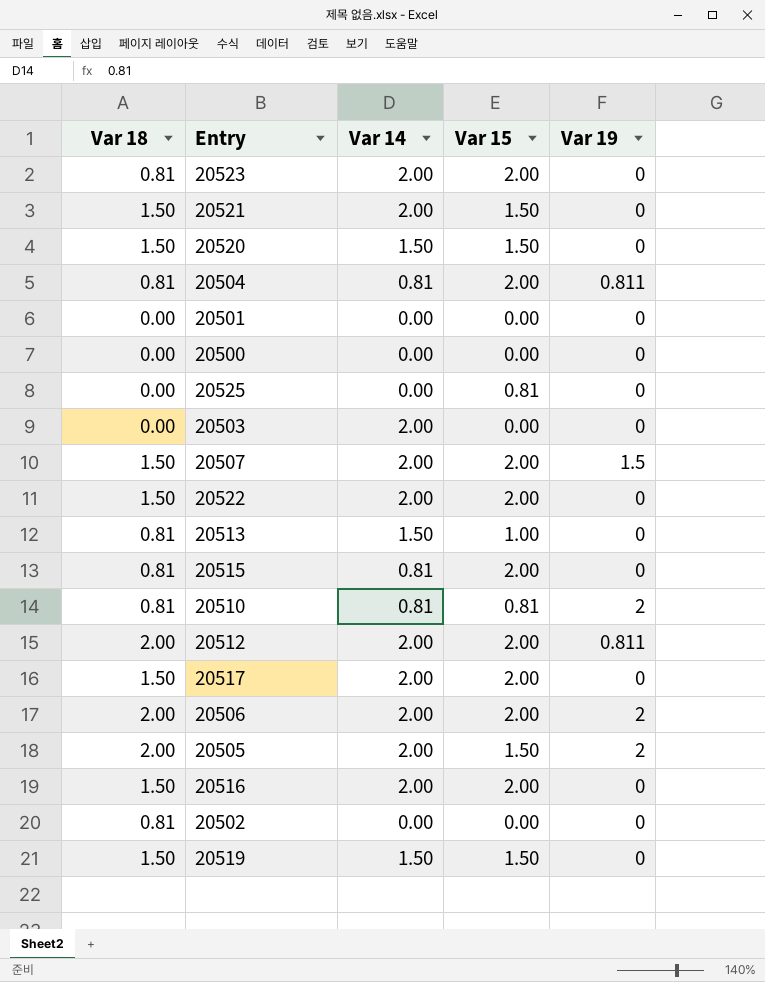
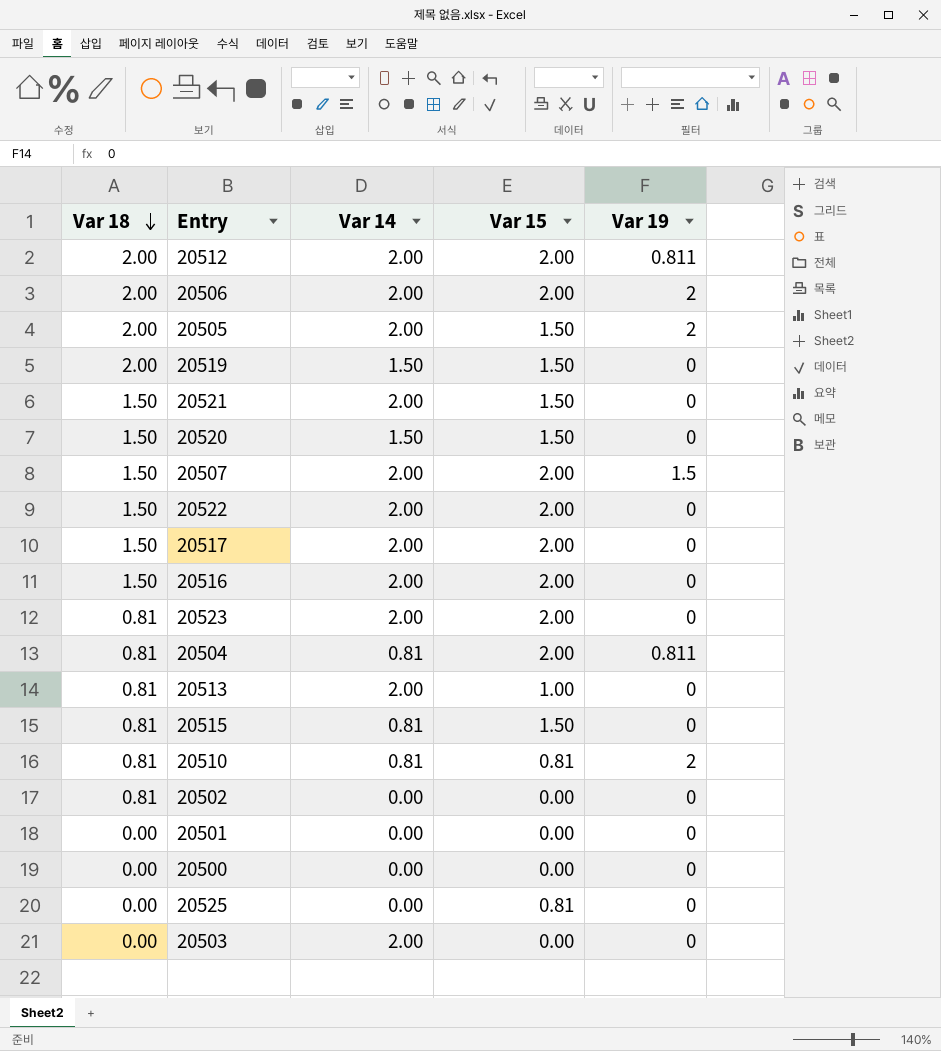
row order: none -> Var 18 descending
20519 | Var 18: 1.50 -> 2.00
20513 | Var 14: 1.50 -> 2.00
20515 | Var 15: 2.00 -> 1.50

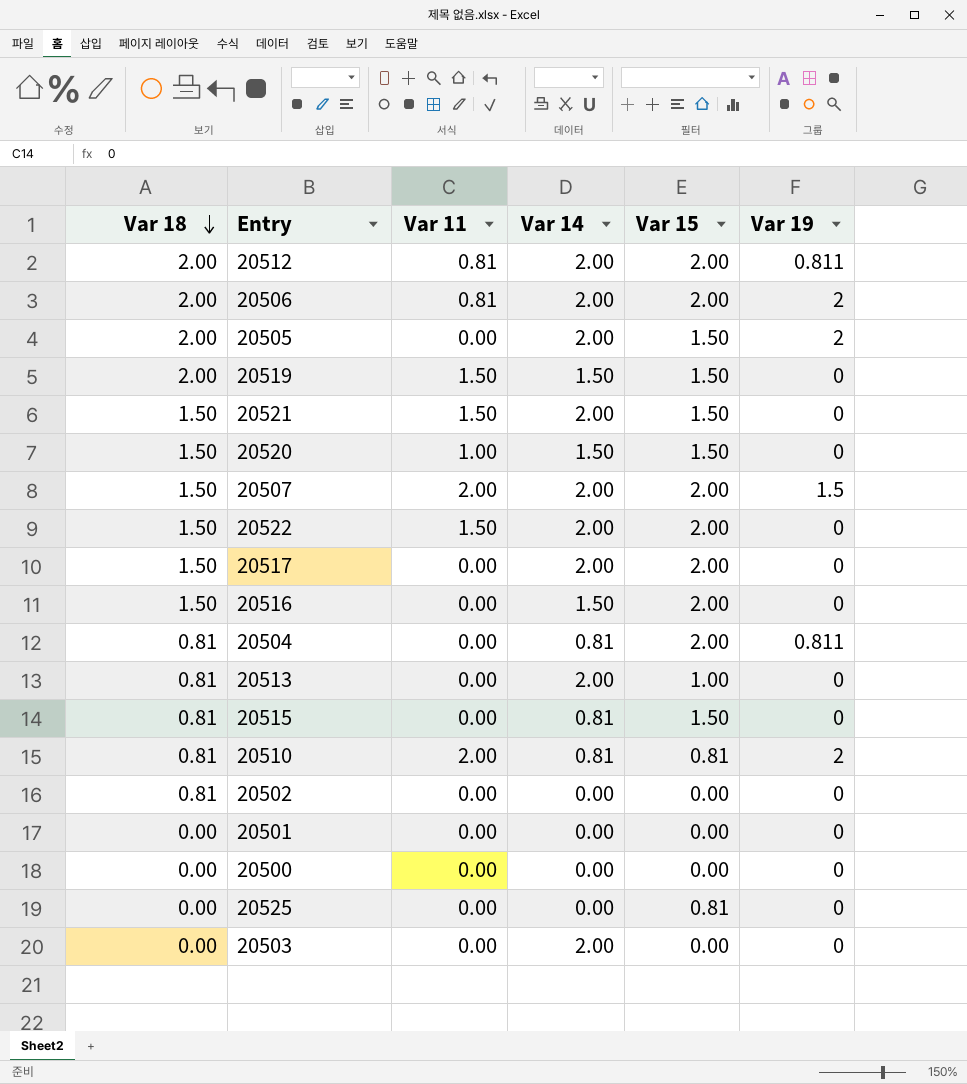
column Var 11 | position: none -> 3
row 20523: 0.81 | 2.00 | 2.00 | 0 -> none
20516 | Var 14: 2.00 -> 1.50

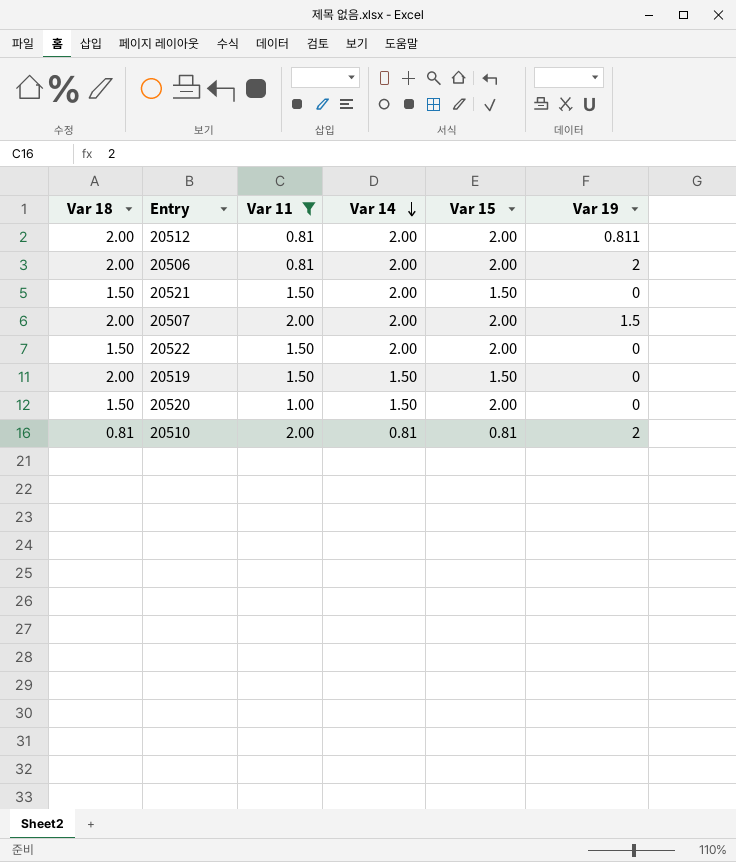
filter: none -> Var 11 != 0.00
row order: Var 18 descending -> Var 14 descending
20507 | Var 18: 1.50 -> 2.00
20520 | Var 15: 1.50 -> 2.00

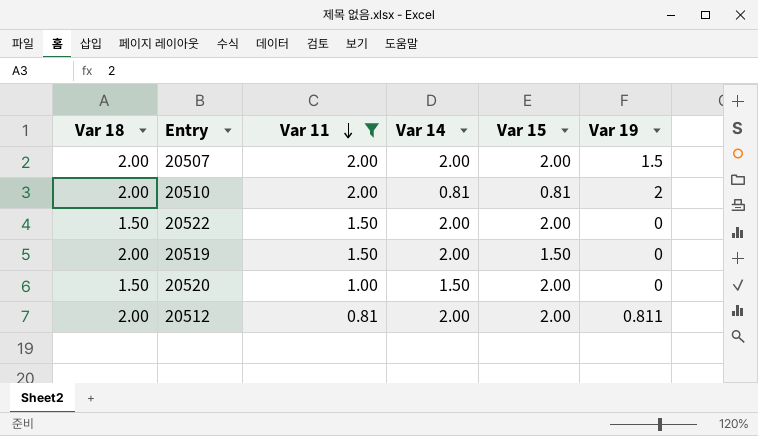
row order: Var 14 descending -> Var 11 descending
row 20506: 2.00 | 0.81 | 2.00 | 2.00 | 2 -> none
row 20521: 1.50 | 1.50 | 2.00 | 1.50 | 0 -> none
20510 | Var 18: 0.81 -> 2.00
20519 | Var 14: 1.50 -> 2.00

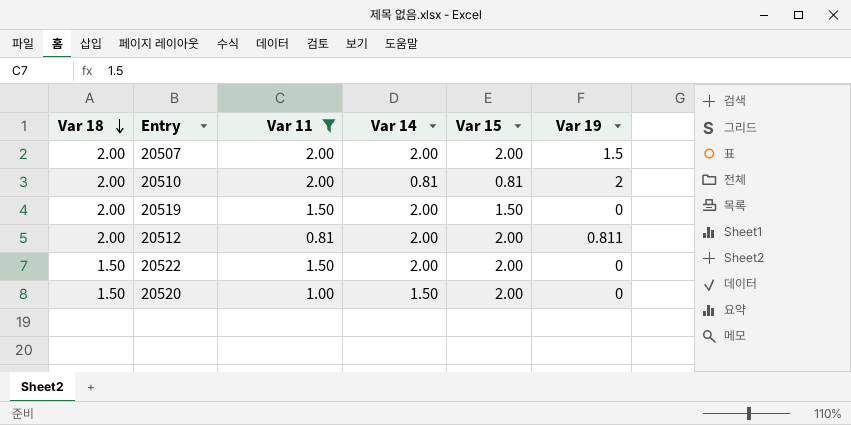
row order: Var 11 descending -> Var 18 descending

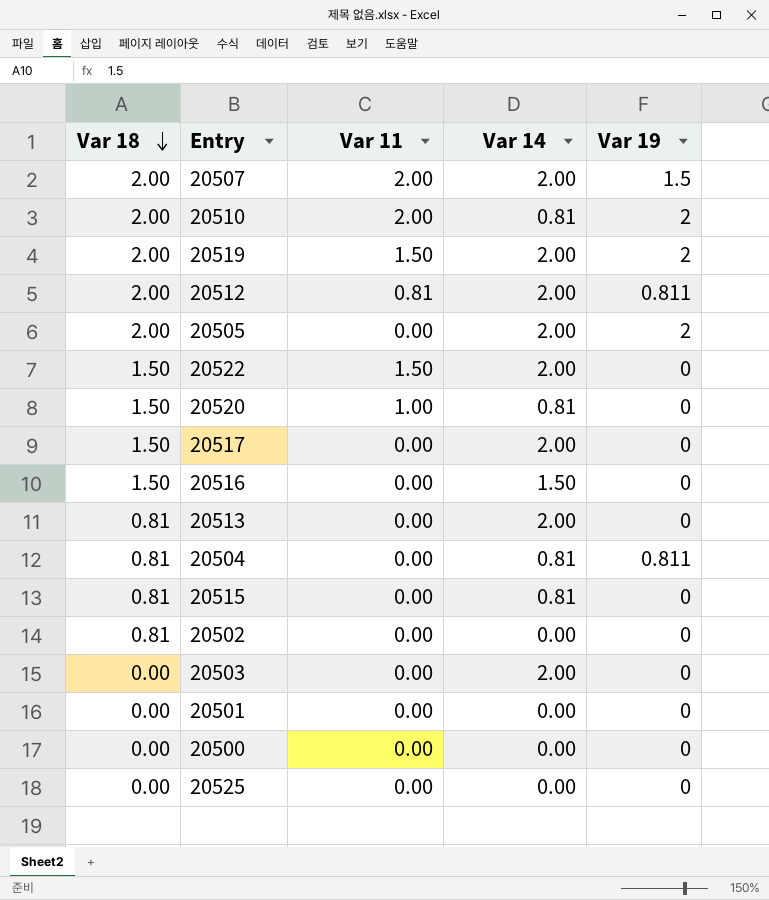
filter: Var 11 != 0.00 -> none
column Var 15 | position: 5 -> none
20519 | Var 19: 0 -> 2
20520 | Var 14: 1.50 -> 0.81

